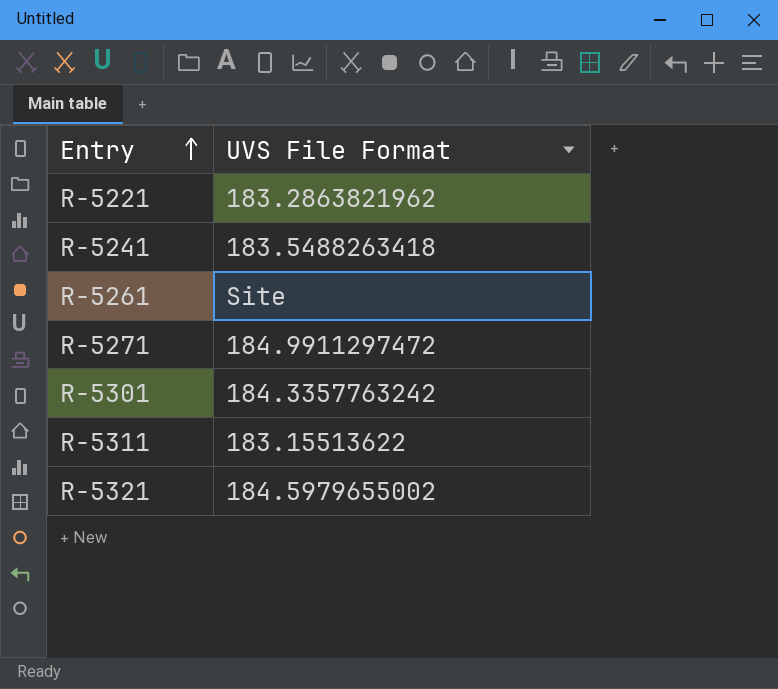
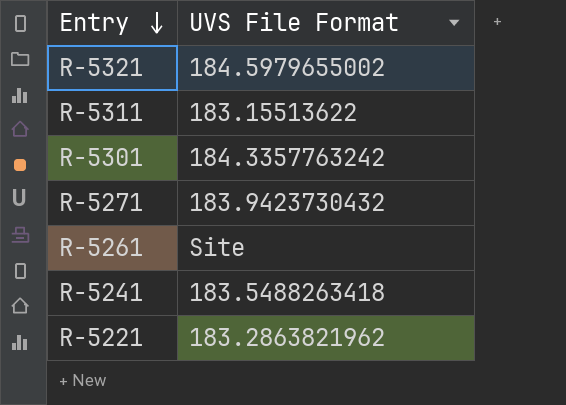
row order: Entry ascending -> Entry descending
R-5271 | UVS File Format: 184.9911297472 -> 183.9423730432

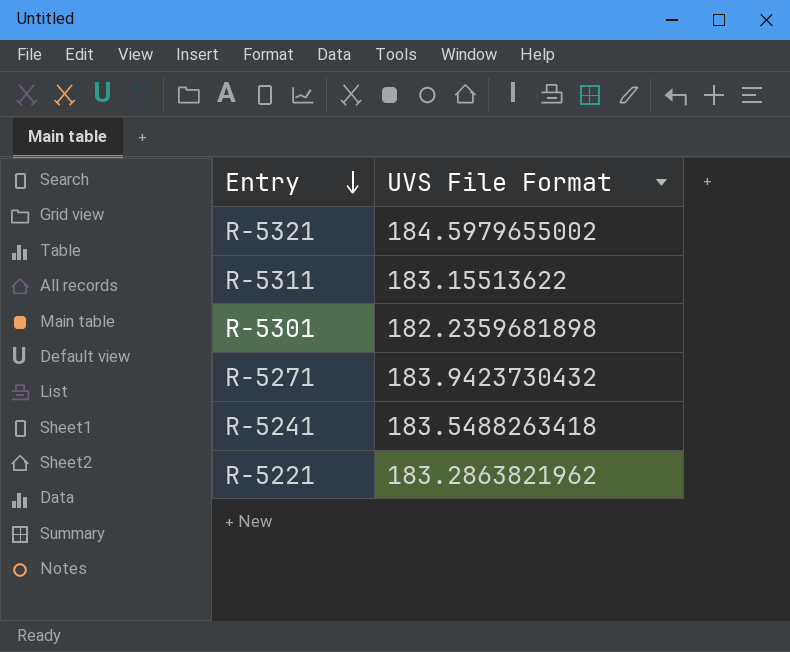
row R-5261: Site -> none
R-5301 | UVS File Format: 184.3357763242 -> 182.2359681898

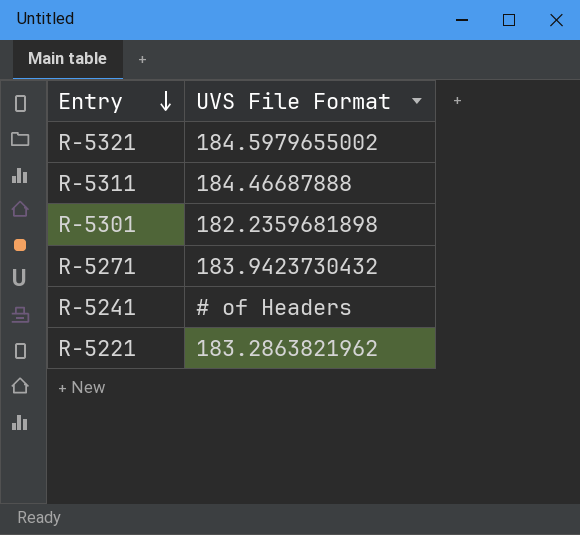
R-5311 | UVS File Format: 183.15513622 -> 184.46687888
R-5241 | UVS File Format: 183.5488263418 -> # of Headers

